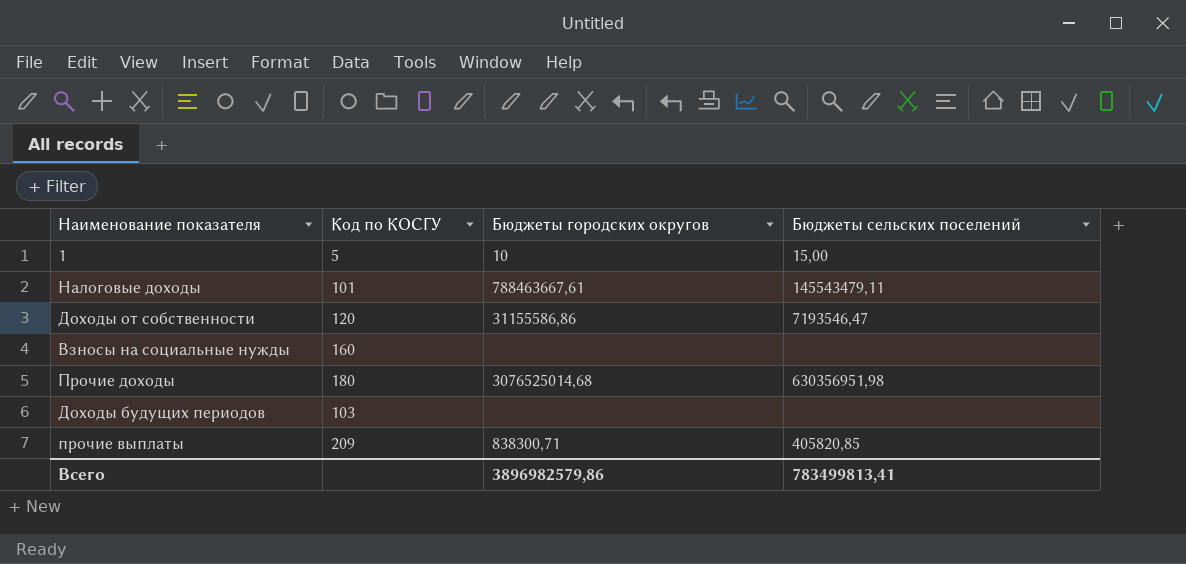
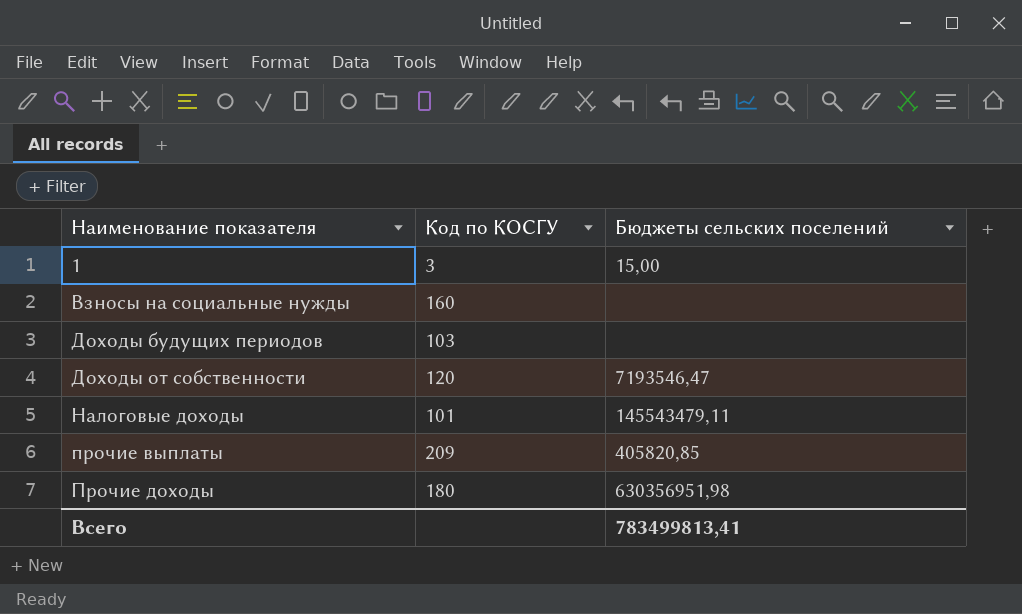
row order: none -> Наименование показателя ascending
column Бюджеты городских округов | position: 3 -> none
1 | Код по КОСГУ: 5 -> 3

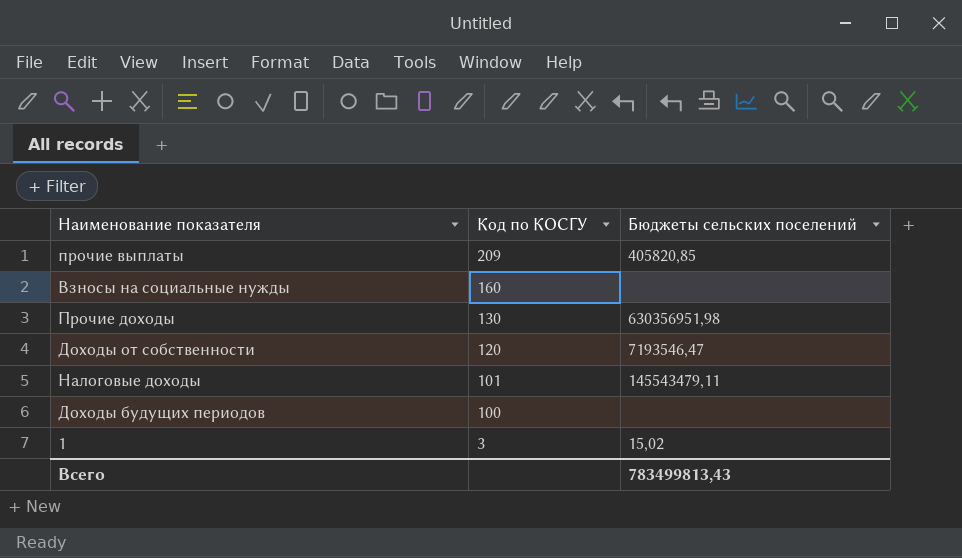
row order: Наименование показателя ascending -> Код по КОСГУ descending
Прочие доходы | Код по КОСГУ: 180 -> 130
Доходы будущих периодов | Код по КОСГУ: 103 -> 100
1 | Бюджеты сельских поселений: 15,00 -> 15,02
Всего | Бюджеты сельских поселений: 783499813,41 -> 783499813,43

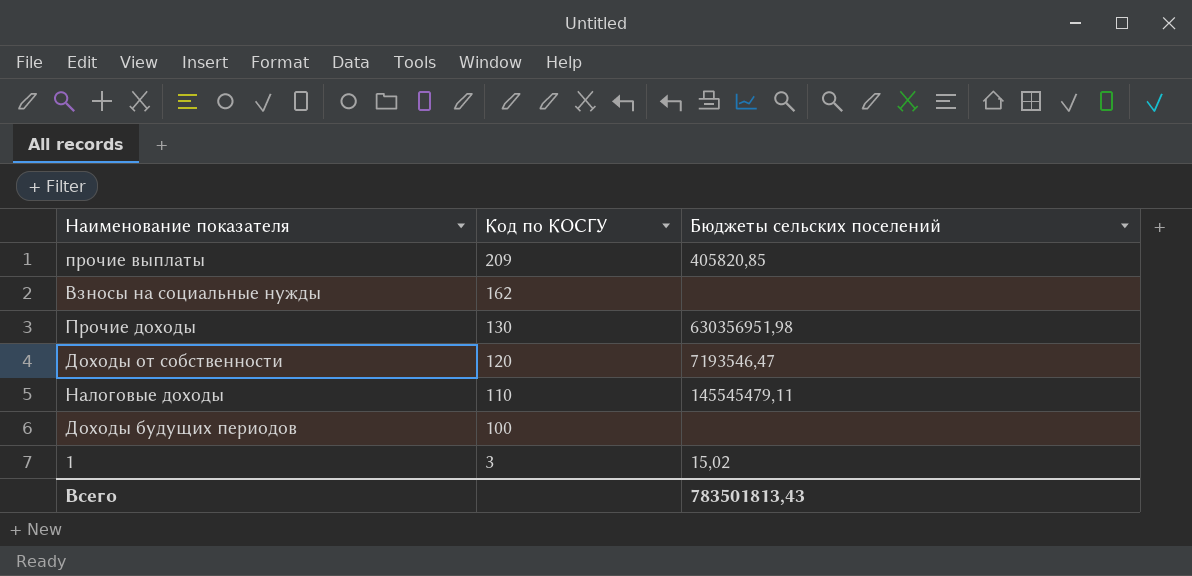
Взносы на социальные нужды | Код по КОСГУ: 160 -> 162
Налоговые доходы | Код по КОСГУ: 101 -> 110
Налоговые доходы | Бюджеты сельских поселений: 145543479,11 -> 145545479,11
Всего | Бюджеты сельских поселений: 783499813,43 -> 783501813,43

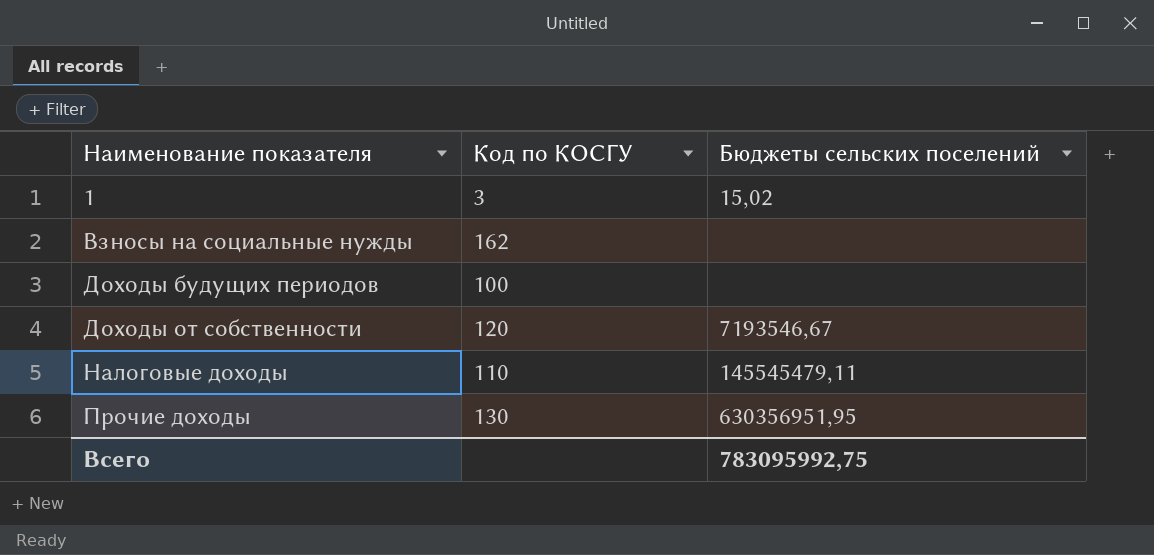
row order: Код по КОСГУ descending -> Наименование показателя ascending
row прочие выплаты: 209 | 405820,85 -> none
Доходы от собственности | Бюджеты сельских поселений: 7193546,47 -> 7193546,67
Прочие доходы | Бюджеты сельских поселений: 630356951,98 -> 630356951,95
Всего | Бюджеты сельских поселений: 783501813,43 -> 783095992,75

